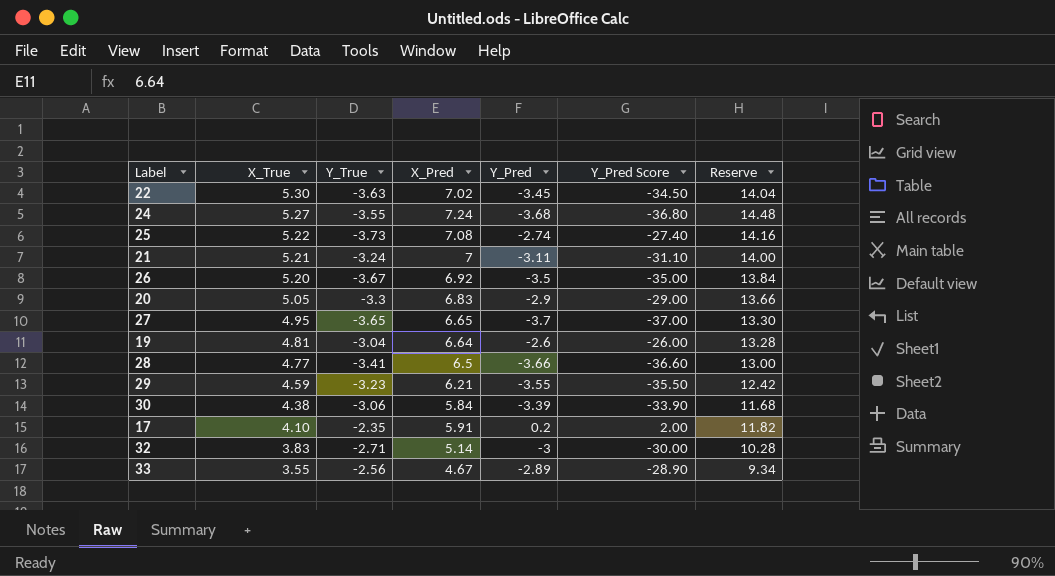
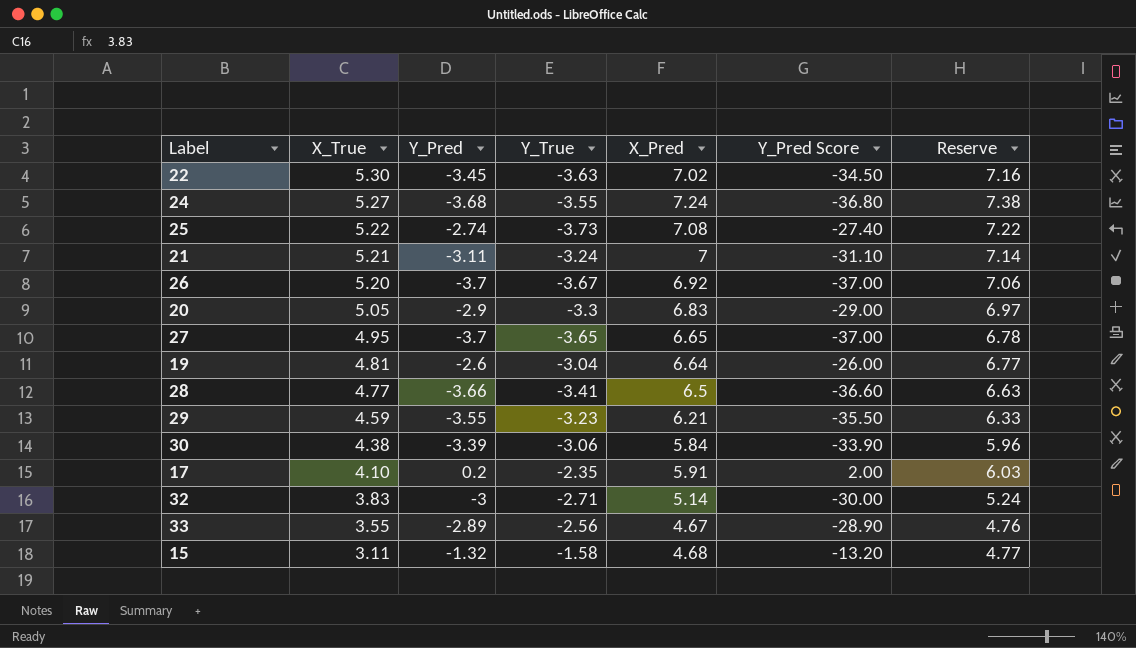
column Y_Pred | position: 5 -> 3
column Reserve | formula: [X_Pred] * 2 -> [X_Pred] * 1.02
26 | Y_Pred: -3.5 -> -3.7
26 | Y_Pred Score: -35.00 -> -37.00
row 15: none -> 3.11 | -1.32 | -1.58 | 4.68 | -13.20 | 4.77

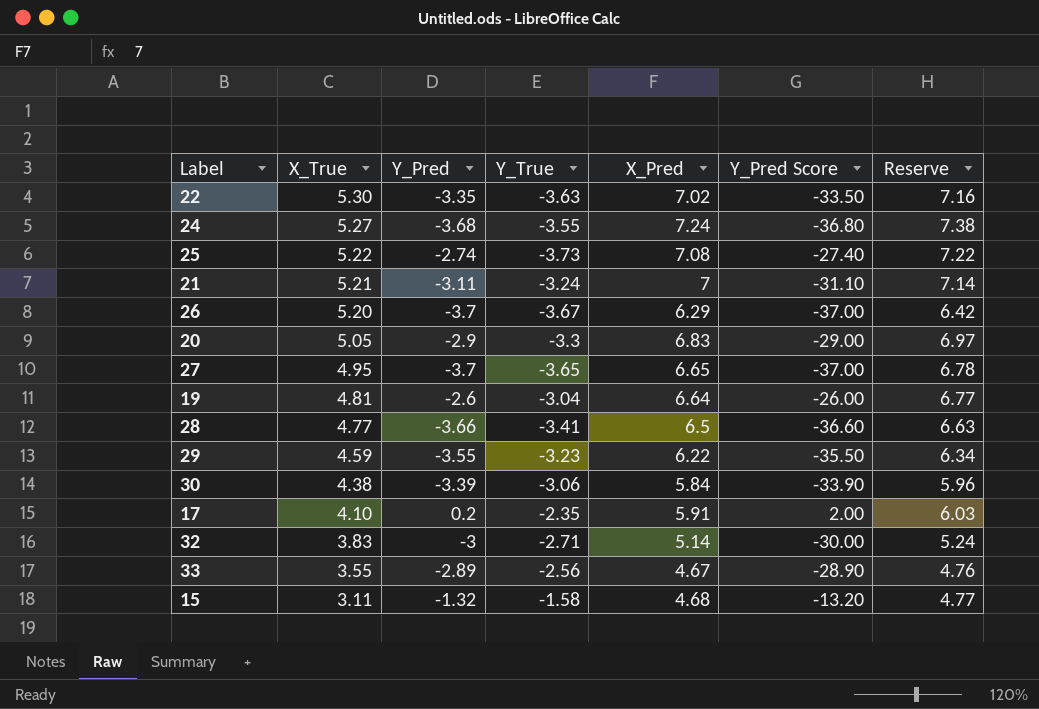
22 | Y_Pred: -3.45 -> -3.35
22 | Y_Pred Score: -34.50 -> -33.50
26 | X_Pred: 6.92 -> 6.29
26 | Reserve: 7.06 -> 6.42
29 | X_Pred: 6.21 -> 6.22
29 | Reserve: 6.33 -> 6.34

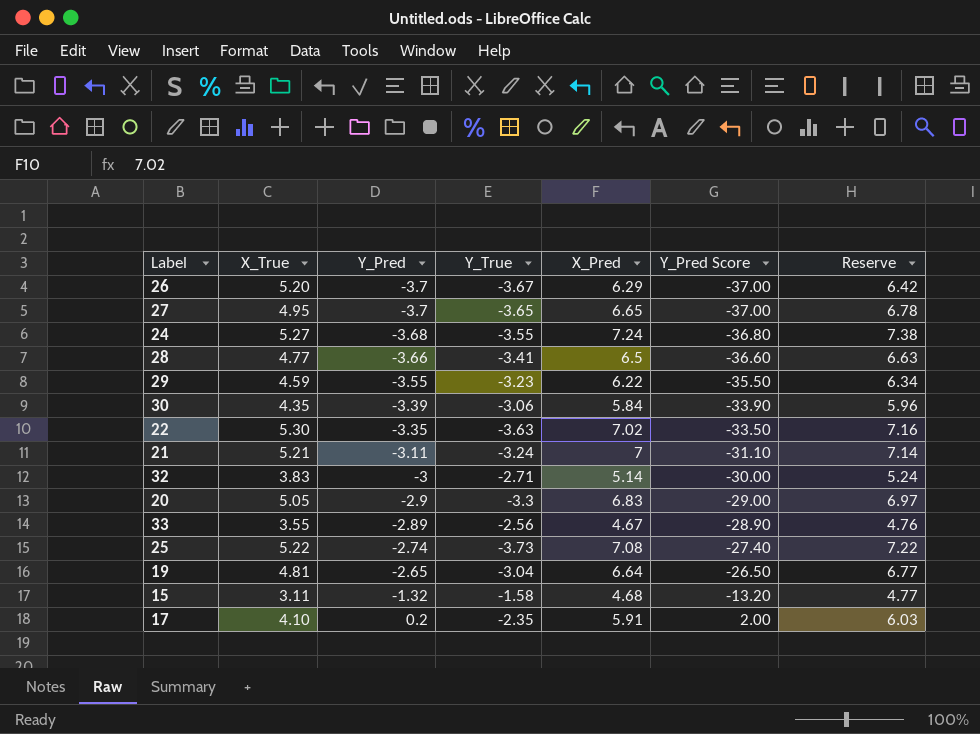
row order: X_True descending -> Y_Pred ascending
30 | X_True: 4.38 -> 4.35
19 | Y_Pred: -2.6 -> -2.65
19 | Y_Pred Score: -26.00 -> -26.50

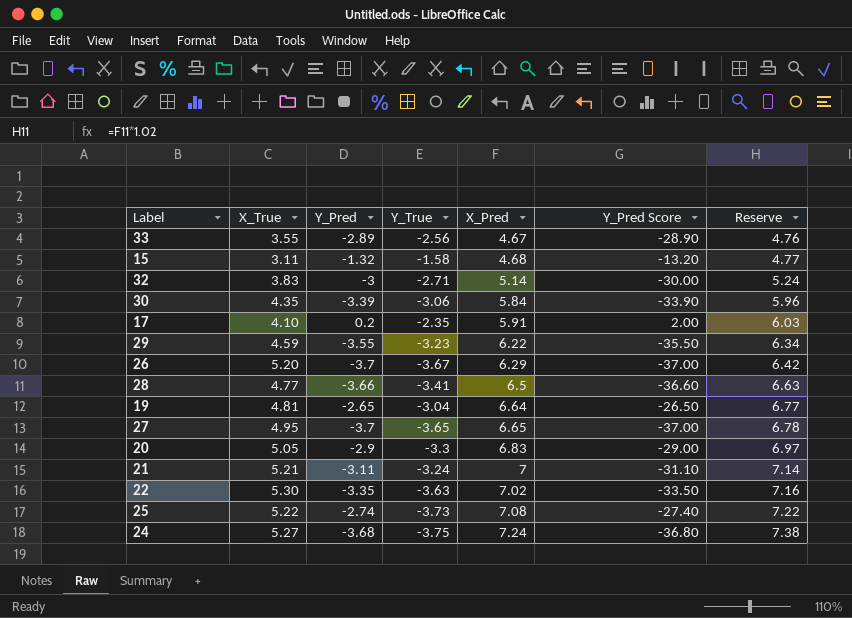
row order: Y_Pred ascending -> X_Pred ascending
24 | Y_True: -3.55 -> -3.75

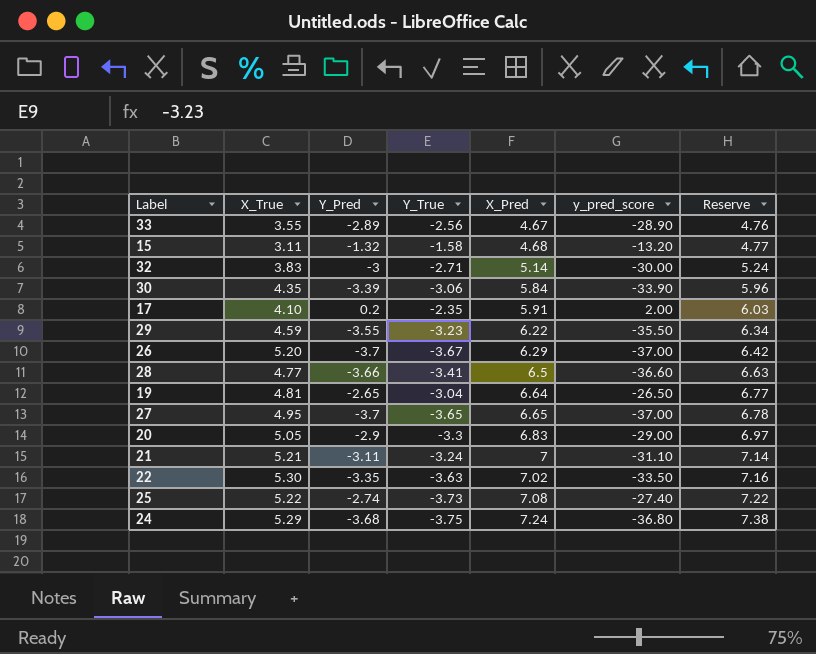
column name: Y_Pred Score -> y_pred_score
24 | X_True: 5.27 -> 5.29

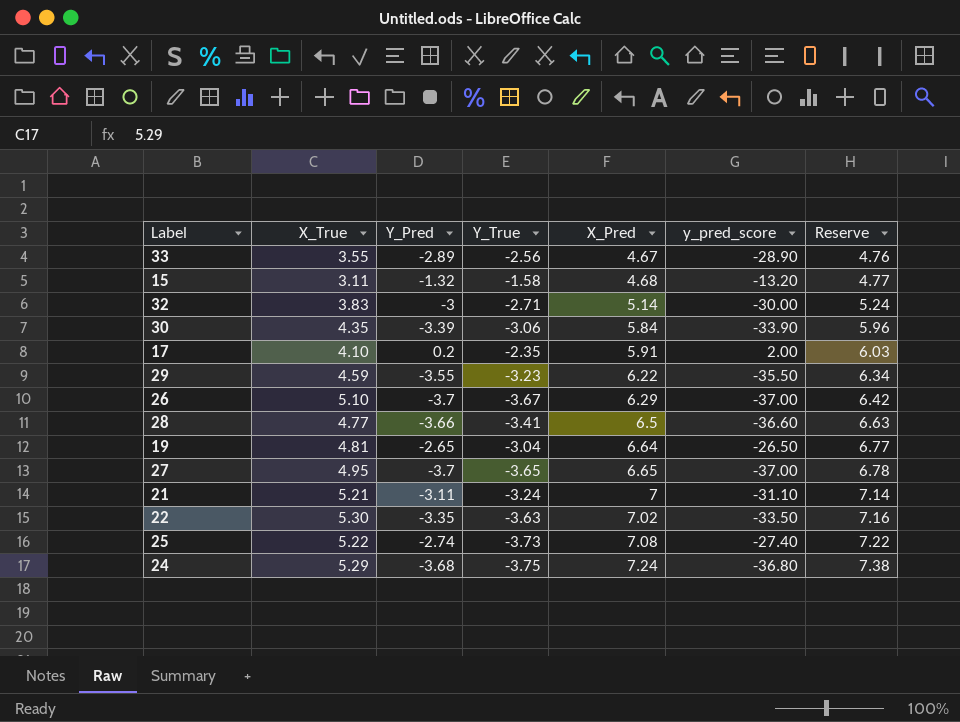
row 20: 5.05 | -2.9 | -3.3 | 6.83 | -29.00 | 6.97 -> none
26 | X_True: 5.20 -> 5.10

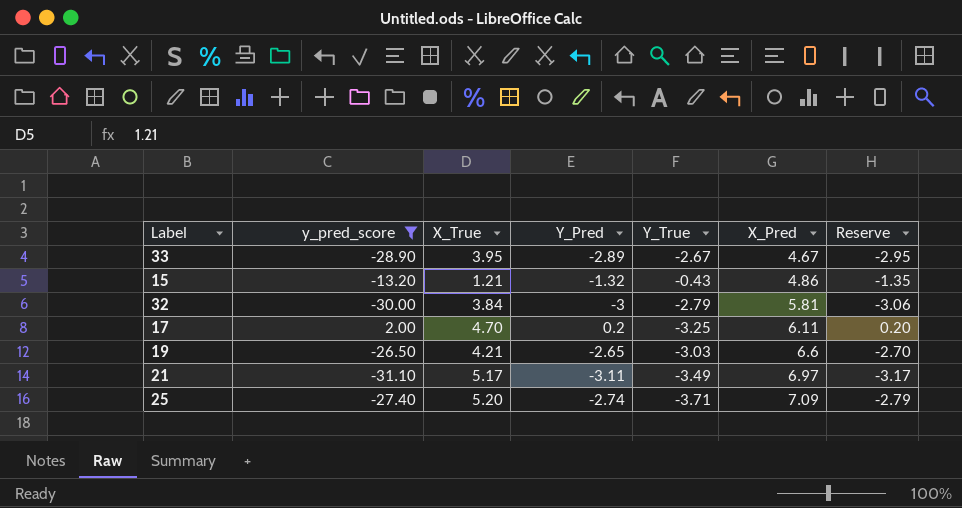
filter: none -> y_pred_score >= -31.10
column y_pred_score | position: 6 -> 2
column Reserve | formula: [X_Pred] * 1.02 -> [Y_Pred] * 1.02
33 | X_True: 3.55 -> 3.95
33 | Y_True: -2.56 -> -2.67
15 | X_True: 3.11 -> 1.21
15 | Y_True: -1.58 -> -0.43
15 | X_Pred: 4.68 -> 4.86
32 | X_True: 3.83 -> 3.84
32 | Y_True: -2.71 -> -2.79
32 | X_Pred: 5.14 -> 5.81
17 | X_True: 4.10 -> 4.70
17 | Y_True: -2.35 -> -3.25
17 | X_Pred: 5.91 -> 6.11
19 | X_True: 4.81 -> 4.21
19 | Y_True: -3.04 -> -3.03
19 | X_Pred: 6.64 -> 6.6
21 | X_True: 5.21 -> 5.17
21 | Y_True: -3.24 -> -3.49
21 | X_Pred: 7 -> 6.97
25 | X_True: 5.22 -> 5.20
25 | Y_True: -3.73 -> -3.71
25 | X_Pred: 7.08 -> 7.09

